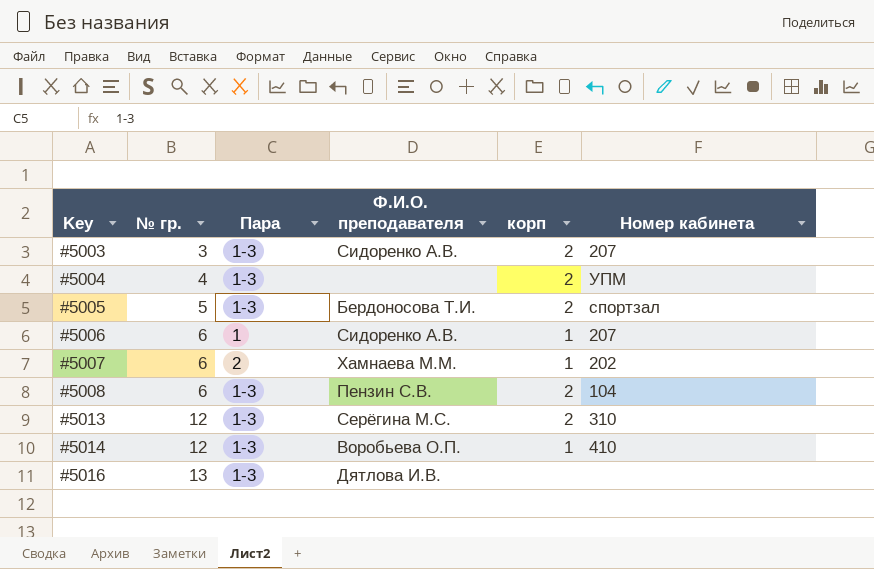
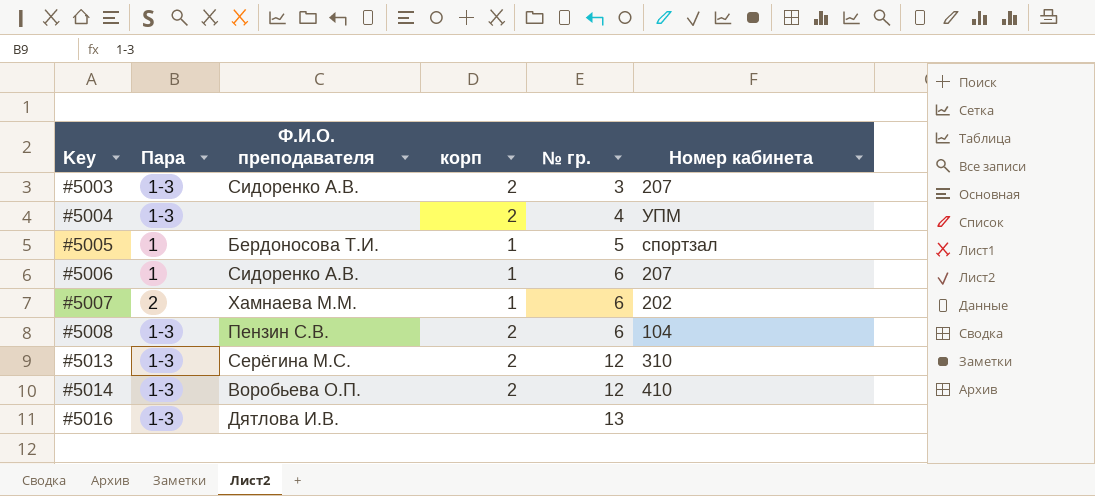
column № гр. | position: 2 -> 5
#5005 | Пара: 1-3 -> 1
#5005 | корп: 2 -> 1
#5014 | корп: 1 -> 2

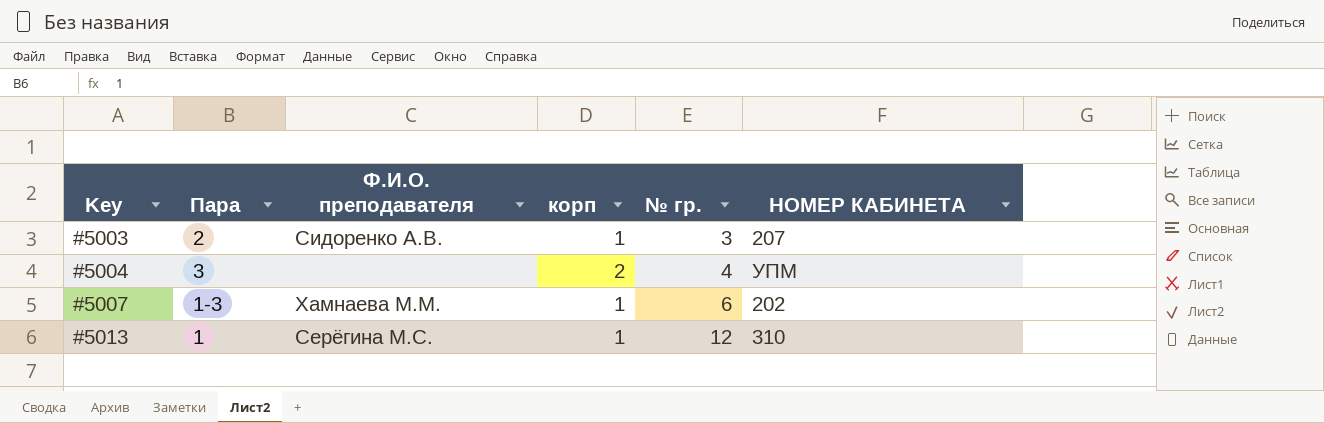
column name: Номер кабинета -> НОМЕР КАБИНЕТА
row #5005: 1 | Бердоносова Т.И. | 1 | 5 | спортзал -> none
row #5006: 1 | Сидоренко А.В. | 1 | 6 | 207 -> none
row #5008: 1-3 | Пензин С.В. | 2 | 6 | 104 -> none
row #5014: 1-3 | Воробьева О.П. | 2 | 12 | 410 -> none
row #5016: 1-3 | Дятлова И.В. | none | 13 | none -> none
#5003 | Пара: 1-3 -> 2
#5003 | корп: 2 -> 1
#5004 | Пара: 1-3 -> 3
#5007 | Пара: 2 -> 1-3
#5013 | Пара: 1-3 -> 1
#5013 | корп: 2 -> 1

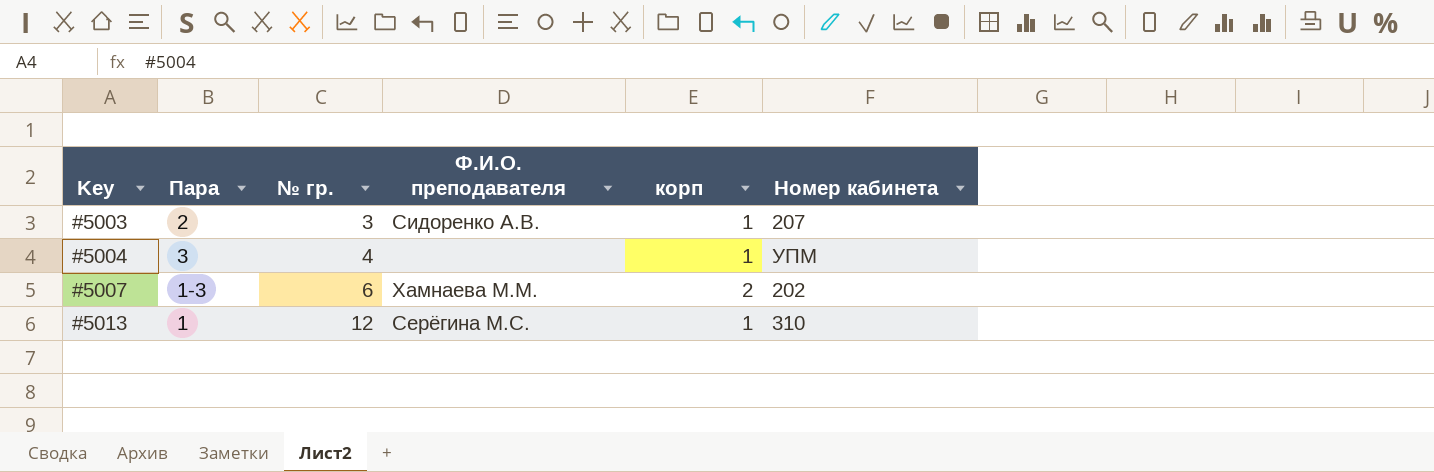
column № гр. | position: 5 -> 3
column name: НОМЕР КАБИНЕТА -> Номер кабинета
#5004 | корп: 2 -> 1
#5007 | корп: 1 -> 2

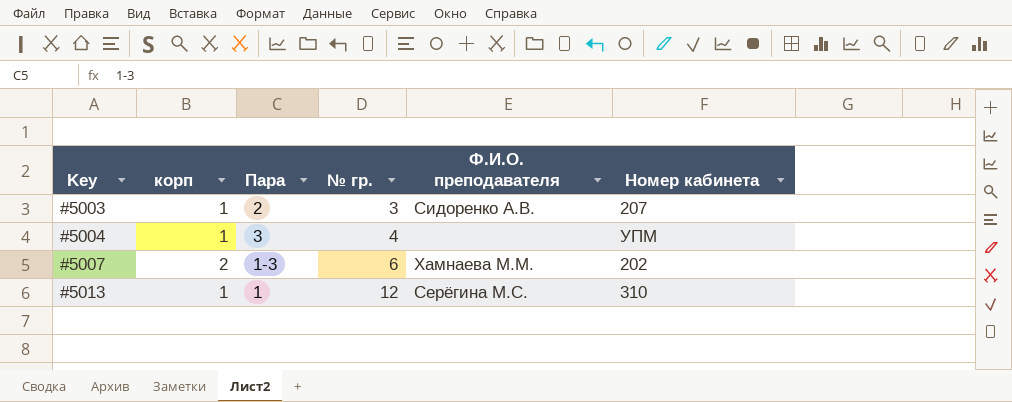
column корп | position: 5 -> 2

